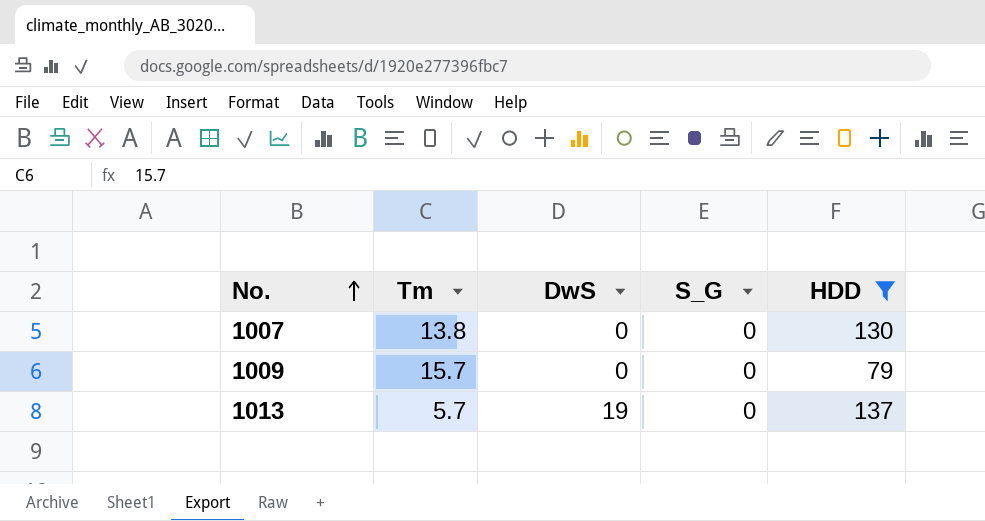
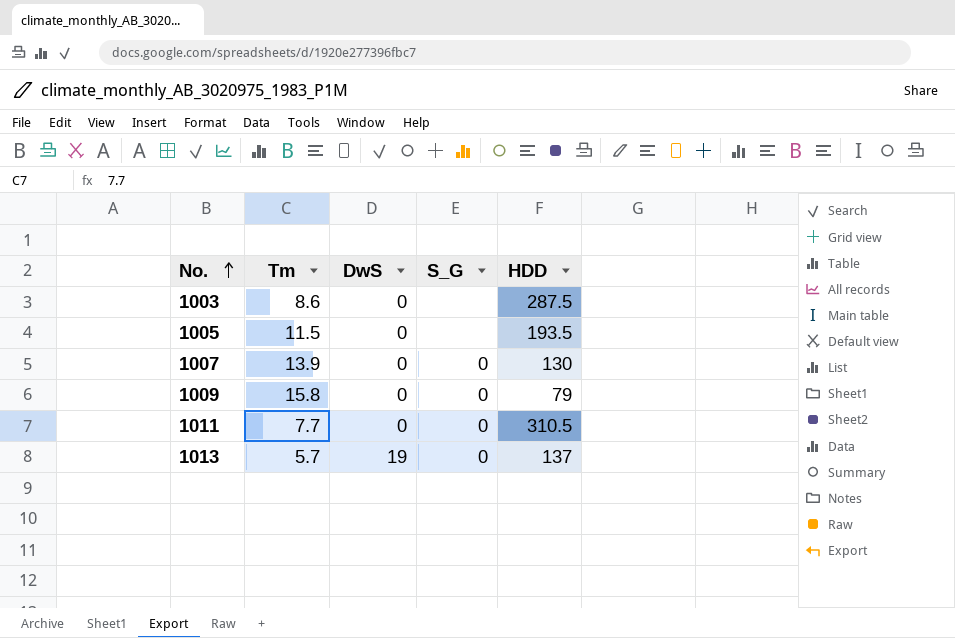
filter: HDD <= 137 -> none
1007 | Tm: 13.8 -> 13.9
1009 | Tm: 15.7 -> 15.8

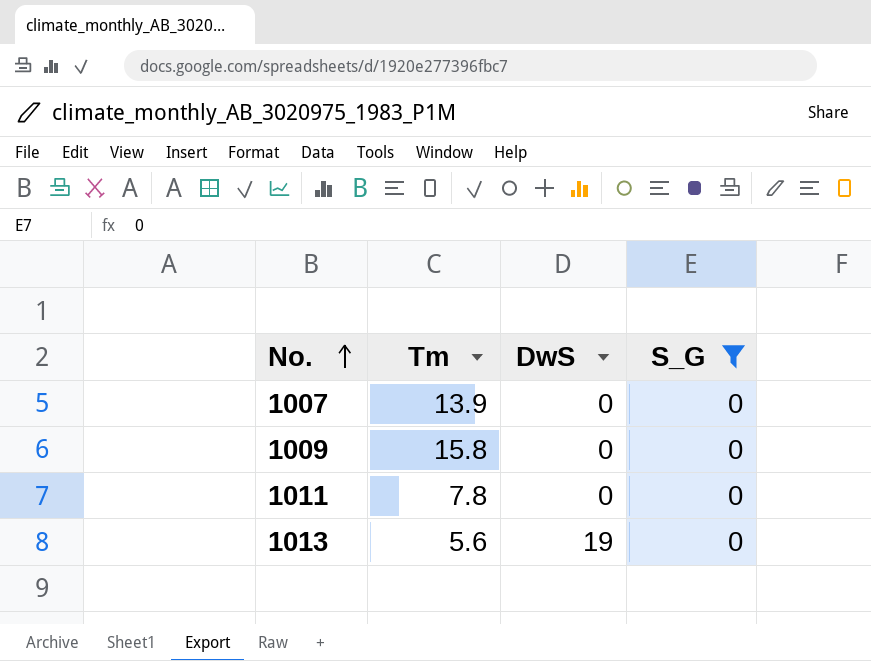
filter: none -> S_G = 0
column HDD | position: 5 -> none
1011 | Tm: 7.7 -> 7.8
1013 | Tm: 5.7 -> 5.6

